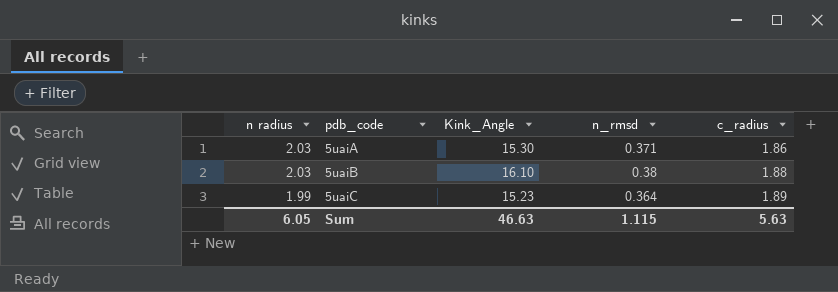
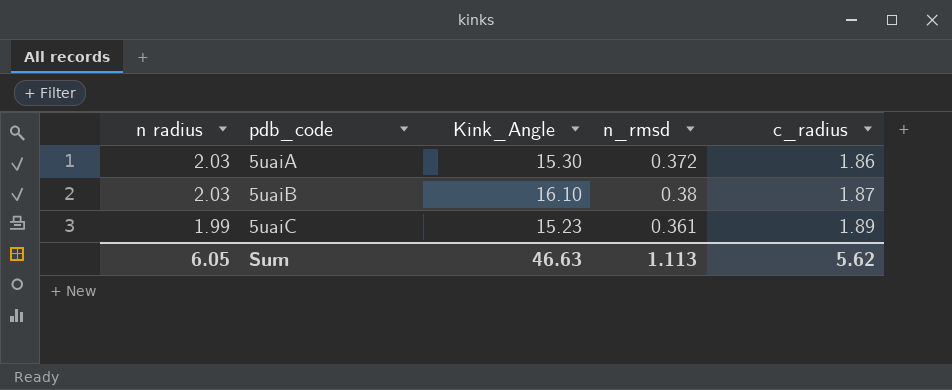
5uaiA | n_rmsd: 0.371 -> 0.372
5uaiB | c_radius: 1.88 -> 1.87
5uaiC | n_rmsd: 0.364 -> 0.361
Sum | n_rmsd: 1.115 -> 1.113
Sum | c_radius: 5.63 -> 5.62

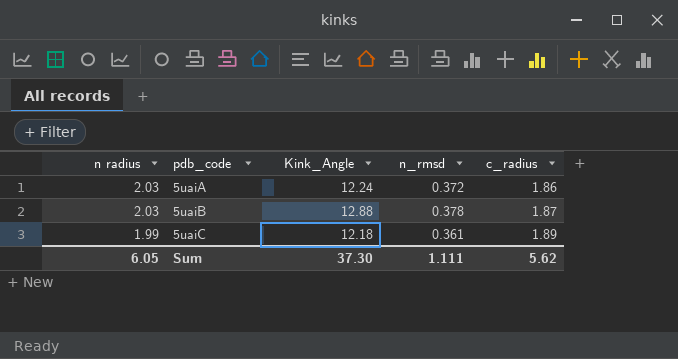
5uaiA | Kink_Angle: 15.30 -> 12.24
5uaiB | Kink_Angle: 16.10 -> 12.88
5uaiB | n_rmsd: 0.38 -> 0.378
5uaiC | Kink_Angle: 15.23 -> 12.18
Sum | Kink_Angle: 46.63 -> 37.30
Sum | n_rmsd: 1.113 -> 1.111

